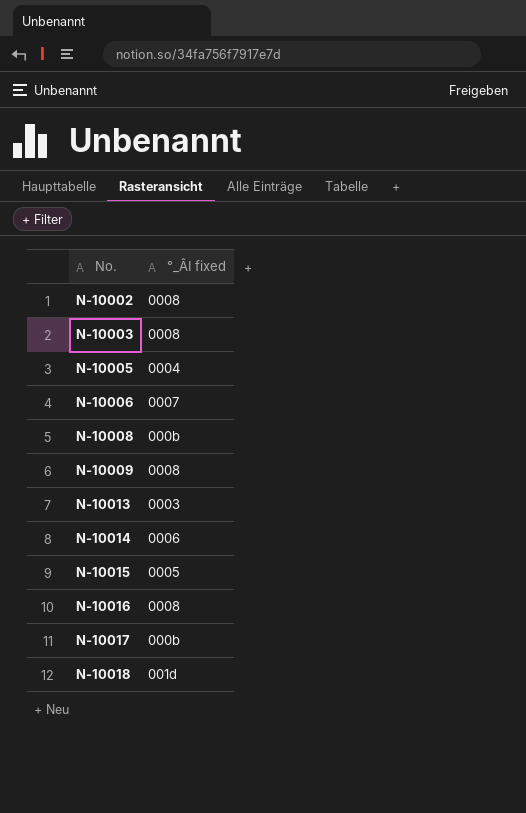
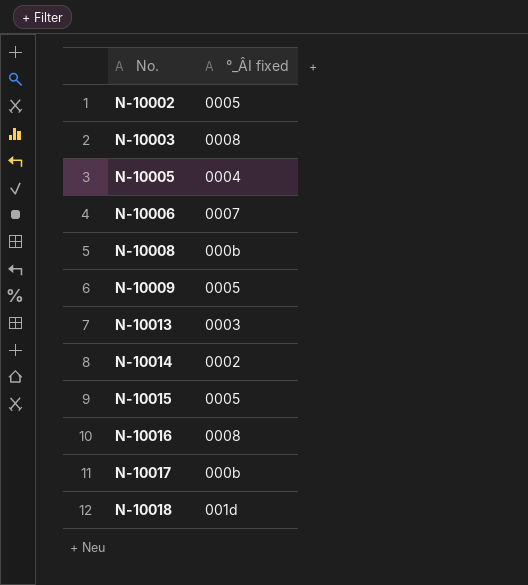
N-10002 | °_ÂI fixed: 0008 -> 0005
N-10009 | °_ÂI fixed: 0008 -> 0005
N-10014 | °_ÂI fixed: 0006 -> 0002

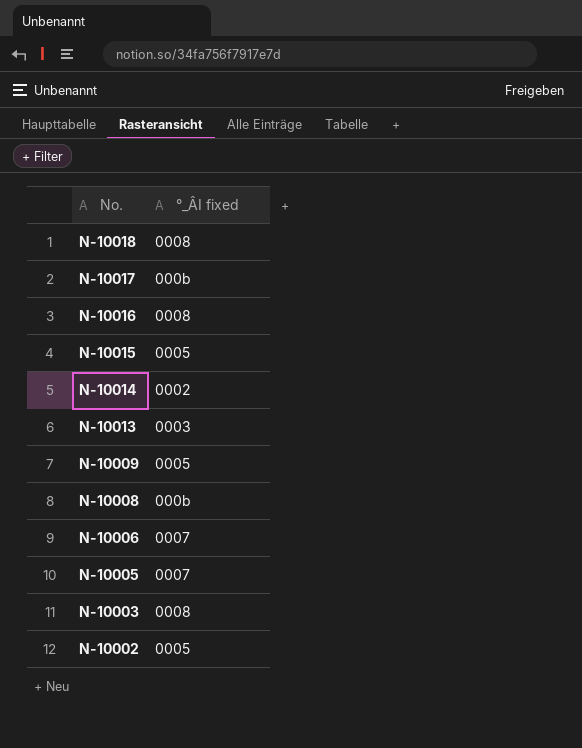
row order: No. ascending -> No. descending
N-10018 | °_ÂI fixed: 001d -> 0008
N-10005 | °_ÂI fixed: 0004 -> 0007

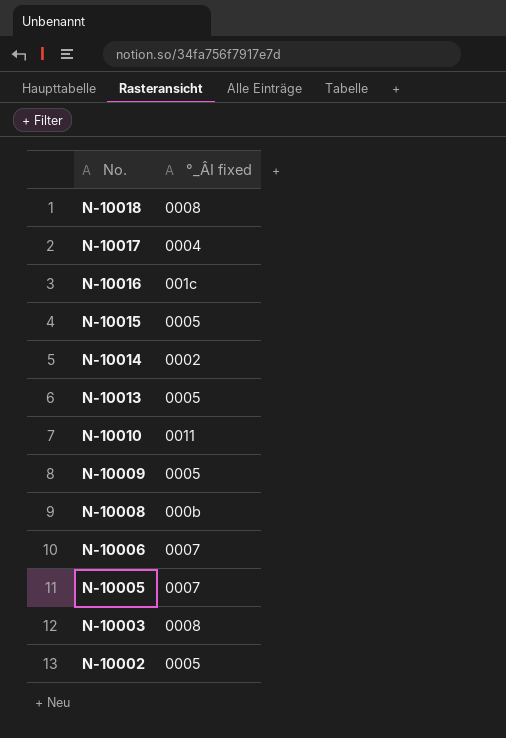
N-10017 | °_ÂI fixed: 000b -> 0004
N-10016 | °_ÂI fixed: 0008 -> 001c
N-10013 | °_ÂI fixed: 0003 -> 0005
row N-10010: none -> 0011

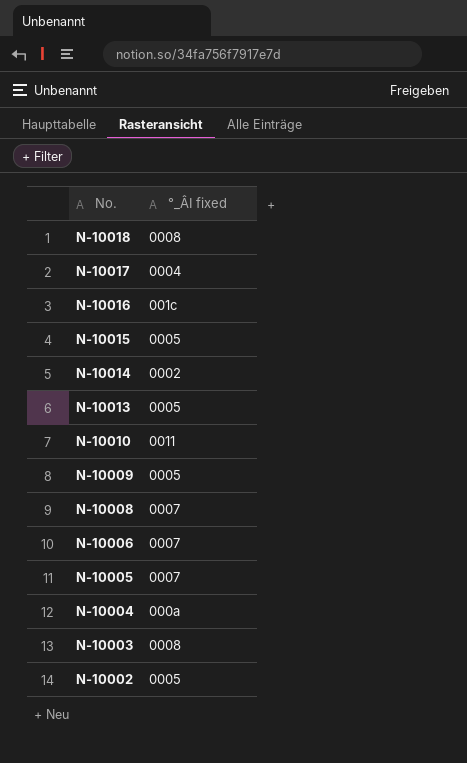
N-10008 | °_ÂI fixed: 000b -> 0007
row N-10004: none -> 000a

